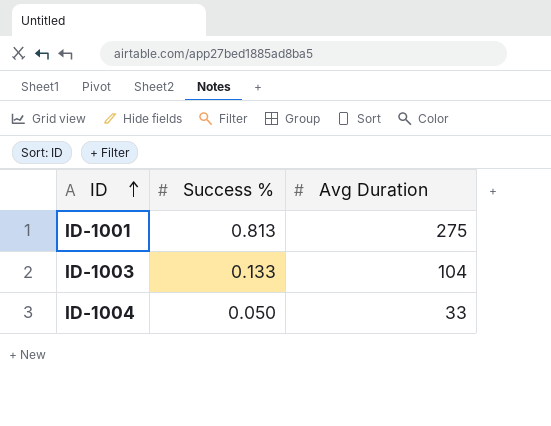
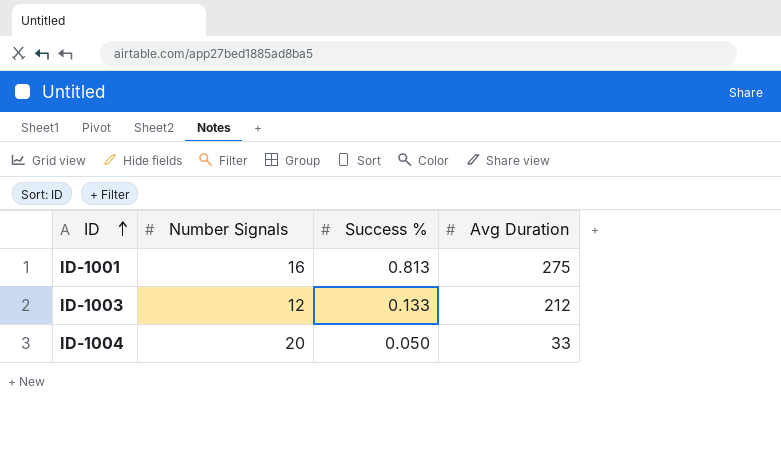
column Number Signals | position: none -> 2
ID-1003 | Avg Duration: 104 -> 212

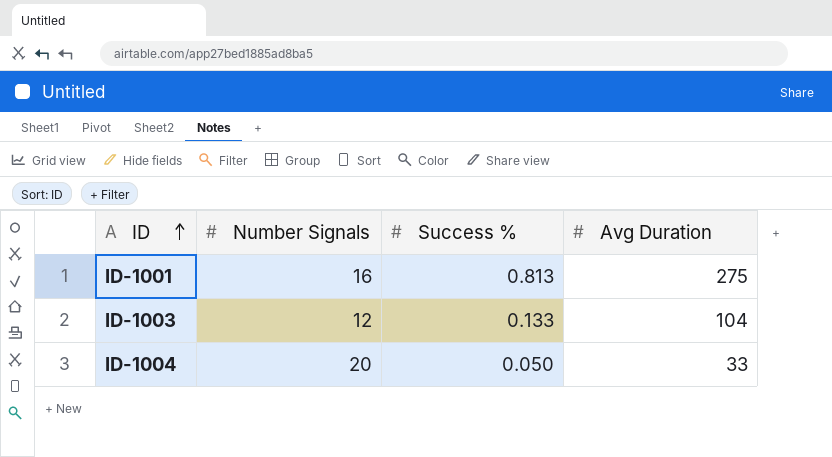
ID-1003 | Avg Duration: 212 -> 104

